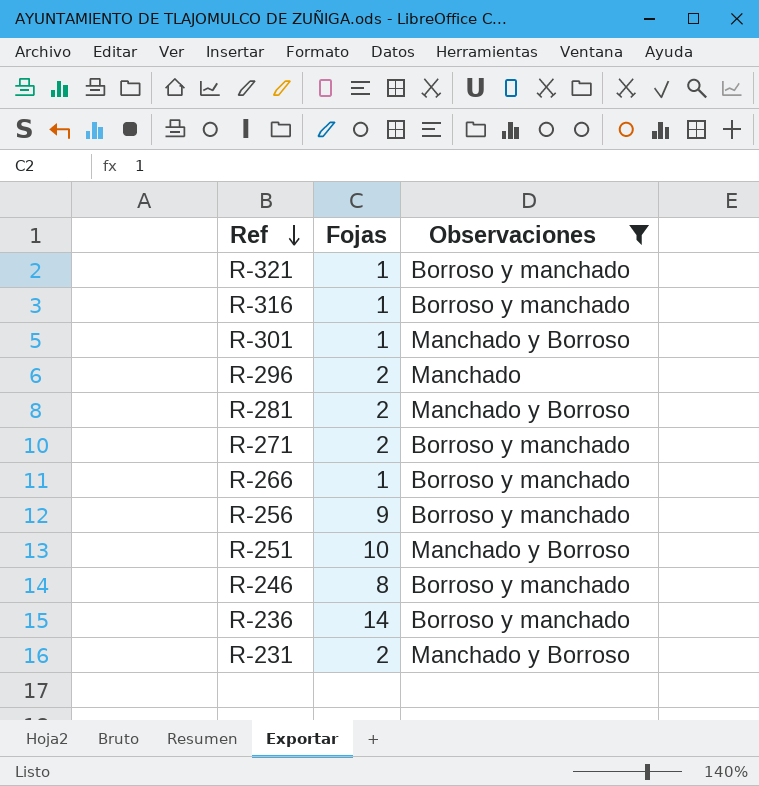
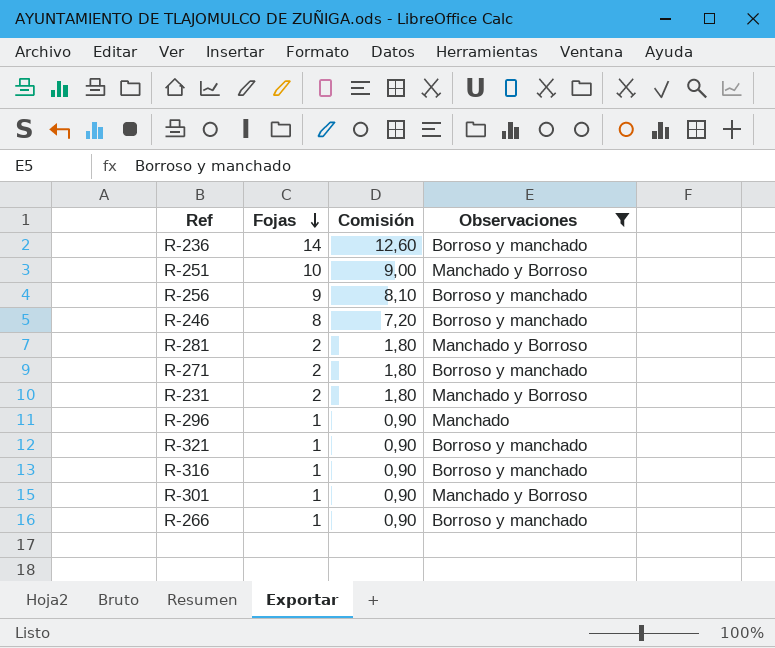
row order: Ref descending -> Fojas descending
column Comisión | formula: none -> [Fojas] * 0,9
R-296 | Fojas: 2 -> 1

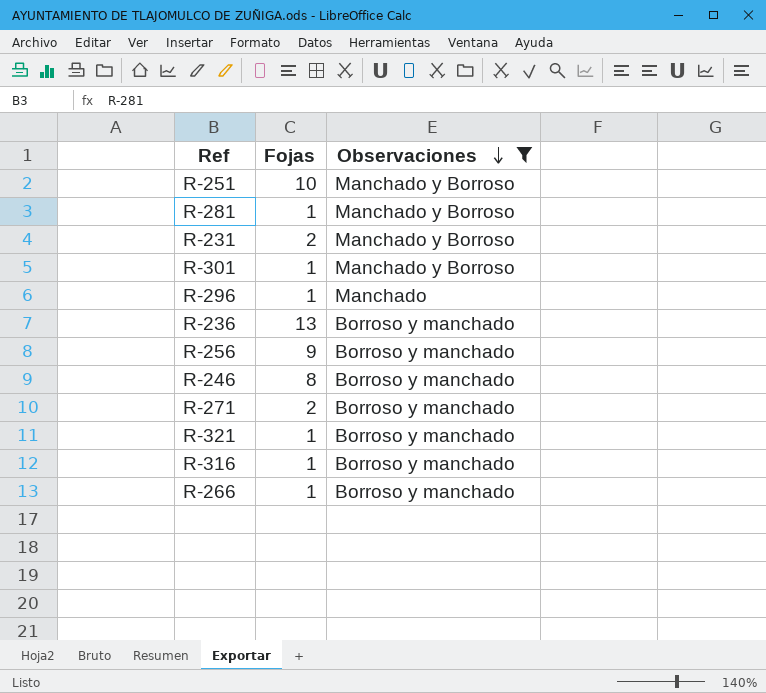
row order: Fojas descending -> Observaciones descending
column Comisión | formula: [Fojas] * 0,9 -> none
R-281 | Fojas: 2 -> 1
R-236 | Fojas: 14 -> 13

